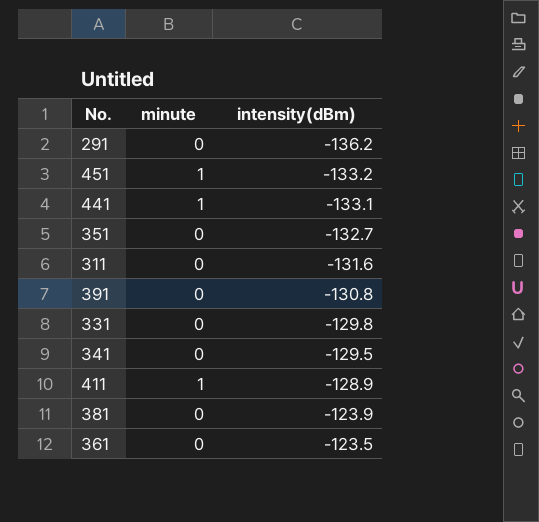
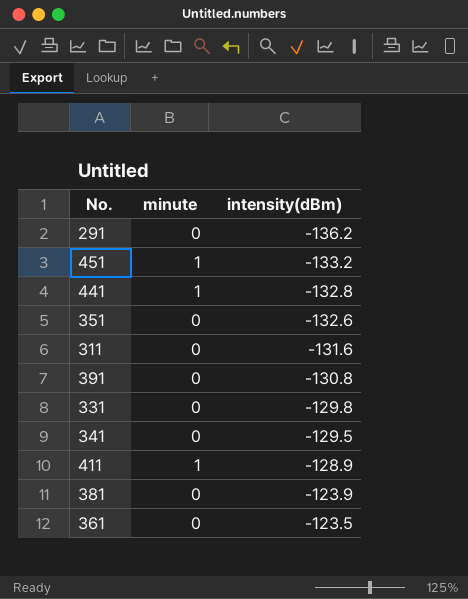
441 | intensity(dBm): -133.1 -> -132.8
351 | intensity(dBm): -132.7 -> -132.6

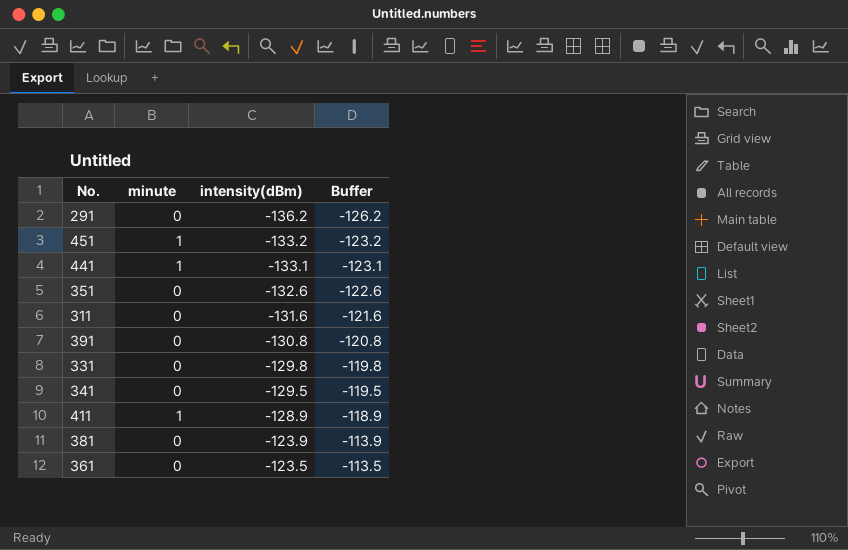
column Buffer | formula: none -> [intensity(dBm)] + 10
441 | intensity(dBm): -132.8 -> -133.1

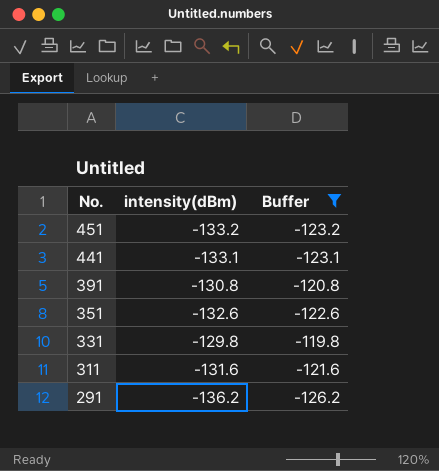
filter: none -> Buffer <= -119.8
row order: intensity(dBm) ascending -> No. descending
column minute | position: 2 -> none

